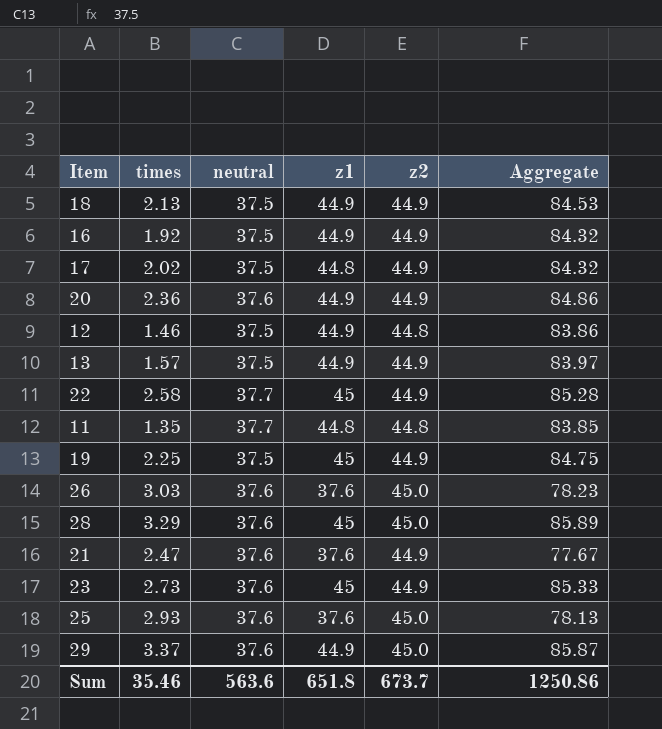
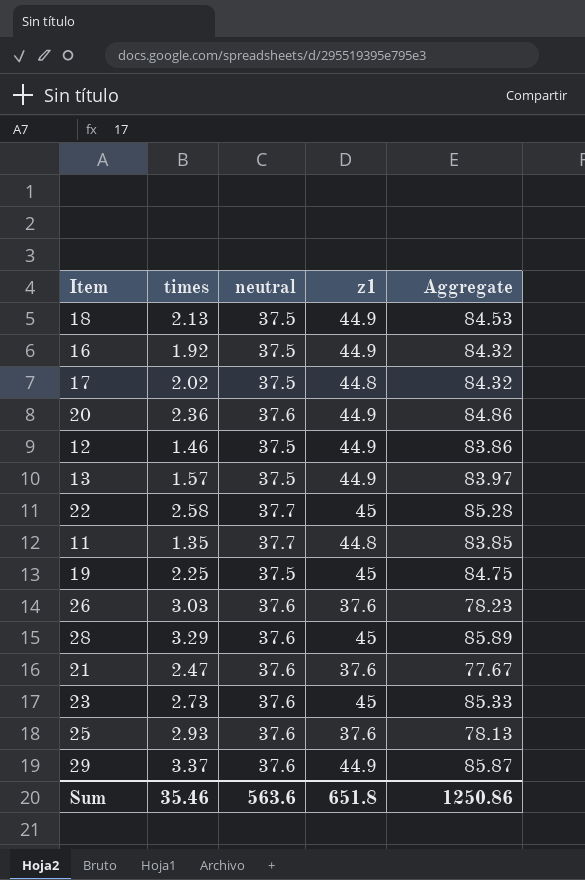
column z2 | position: 5 -> none

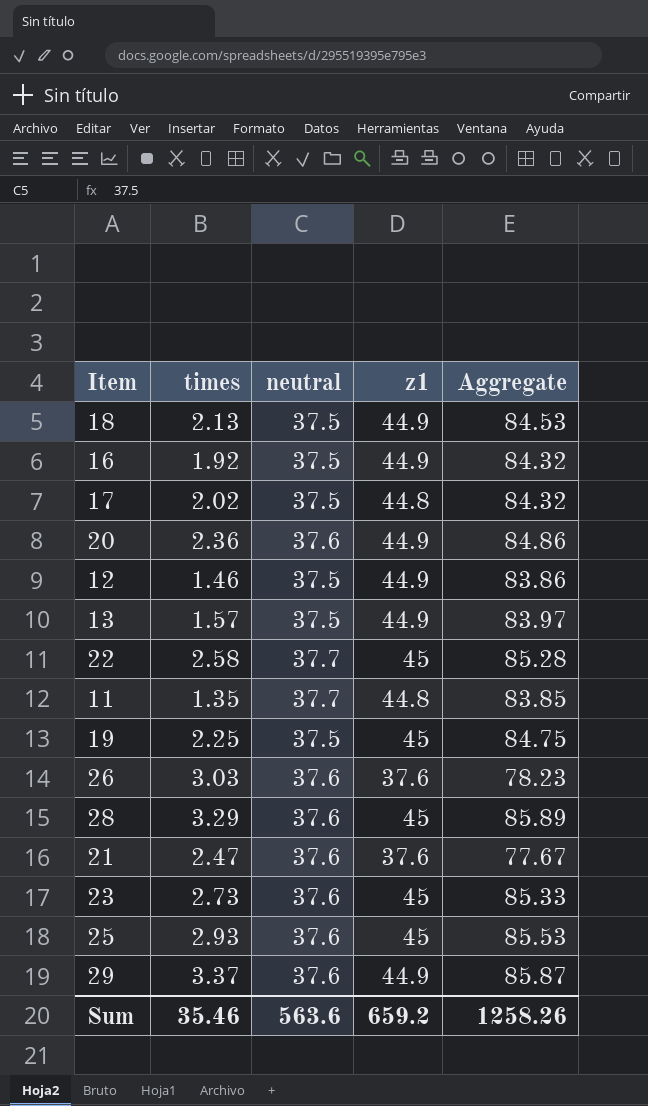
25 | z1: 37.6 -> 45
25 | Aggregate: 78.13 -> 85.53
Sum | z1: 651.8 -> 659.2
Sum | Aggregate: 1250.86 -> 1258.26

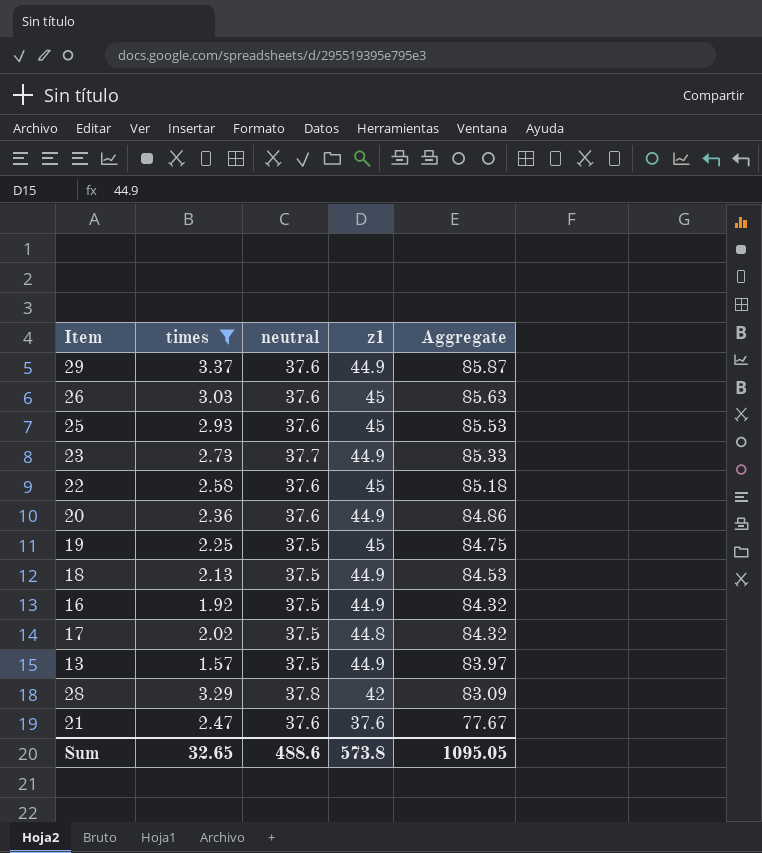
filter: none -> times >= 1.57
row order: none -> Aggregate descending
26 | z1: 37.6 -> 45
26 | Aggregate: 78.23 -> 85.63
23 | neutral: 37.6 -> 37.7
23 | z1: 45 -> 44.9
22 | neutral: 37.7 -> 37.6
22 | Aggregate: 85.28 -> 85.18
28 | neutral: 37.6 -> 37.8
28 | z1: 45 -> 42
28 | Aggregate: 85.89 -> 83.09
Sum | times: 35.46 -> 32.65
Sum | neutral: 563.6 -> 488.6
Sum | z1: 659.2 -> 573.8
Sum | Aggregate: 1258.26 -> 1095.05

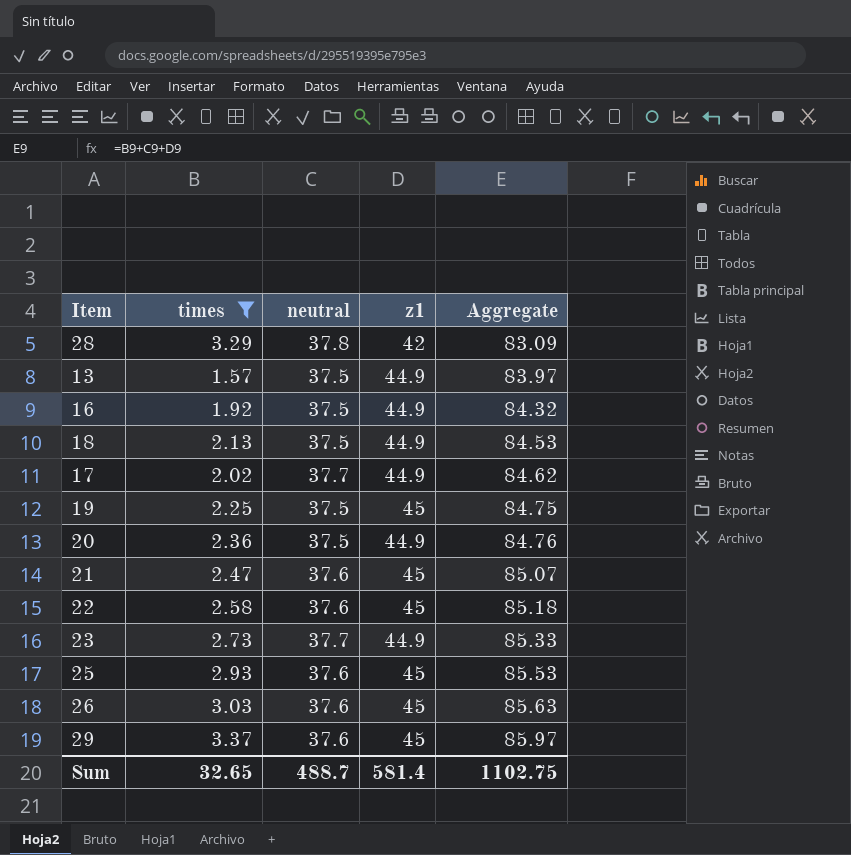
row order: Aggregate descending -> Aggregate ascending
17 | neutral: 37.5 -> 37.7
17 | z1: 44.8 -> 44.9
17 | Aggregate: 84.32 -> 84.62
20 | neutral: 37.6 -> 37.5
20 | Aggregate: 84.86 -> 84.76
21 | z1: 37.6 -> 45
21 | Aggregate: 77.67 -> 85.07
29 | z1: 44.9 -> 45
29 | Aggregate: 85.87 -> 85.97
Sum | neutral: 488.6 -> 488.7
Sum | z1: 573.8 -> 581.4
Sum | Aggregate: 1095.05 -> 1102.75

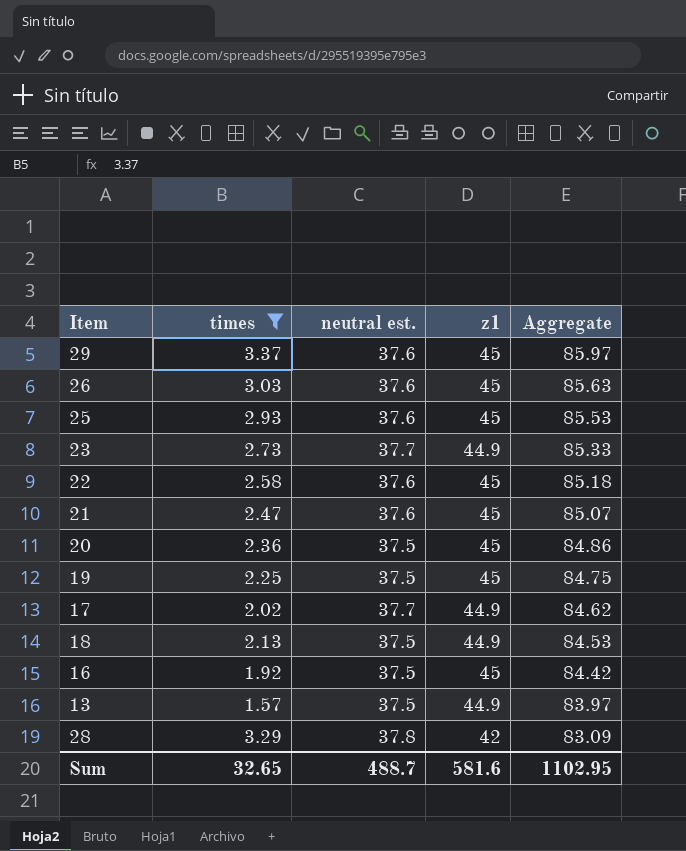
row order: Aggregate ascending -> Aggregate descending
column name: neutral -> neutral est.
20 | z1: 44.9 -> 45
20 | Aggregate: 84.76 -> 84.86
16 | z1: 44.9 -> 45
16 | Aggregate: 84.32 -> 84.42
Sum | z1: 581.4 -> 581.6
Sum | Aggregate: 1102.75 -> 1102.95

